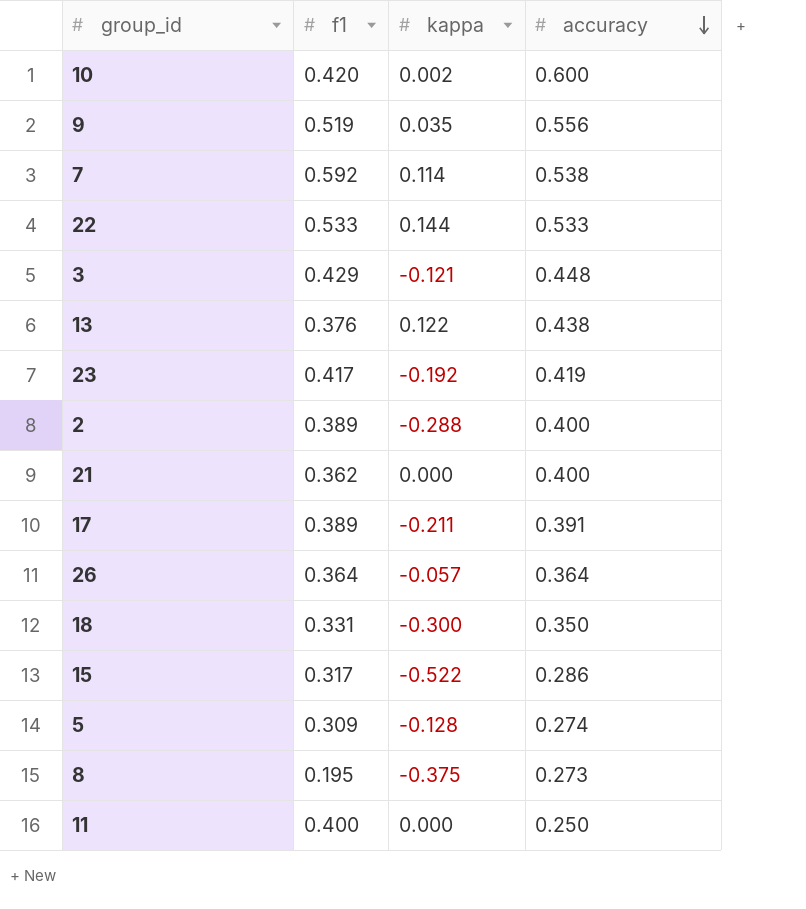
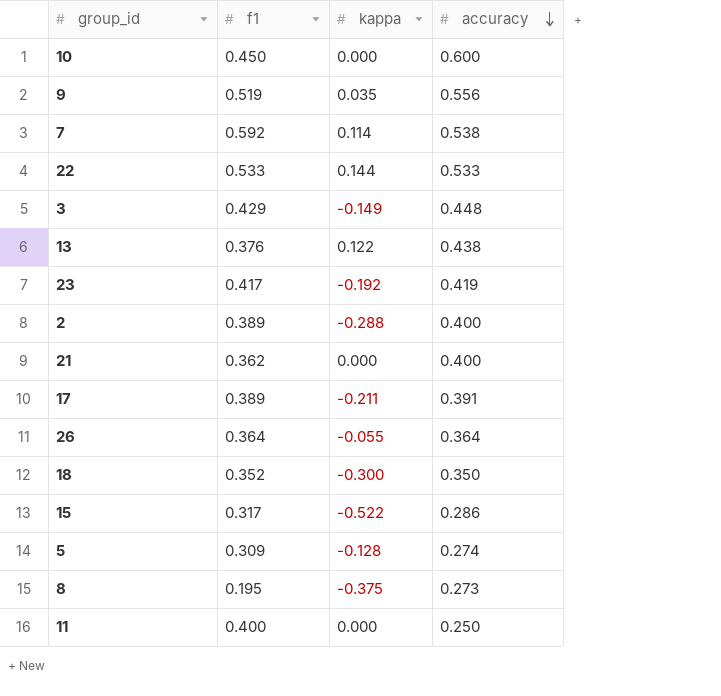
10 | f1: 0.420 -> 0.450
10 | kappa: 0.002 -> 0.000
3 | kappa: -0.121 -> -0.149
26 | kappa: -0.057 -> -0.055
18 | f1: 0.331 -> 0.352

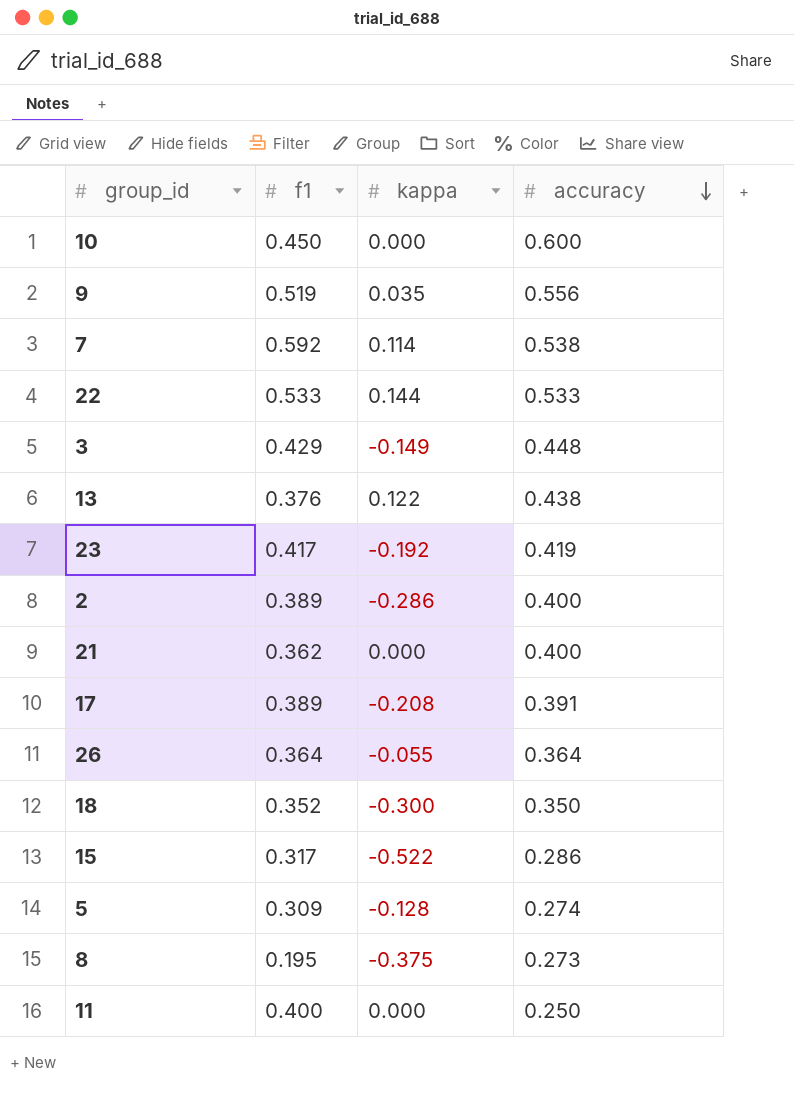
2 | kappa: -0.288 -> -0.286
17 | kappa: -0.211 -> -0.208

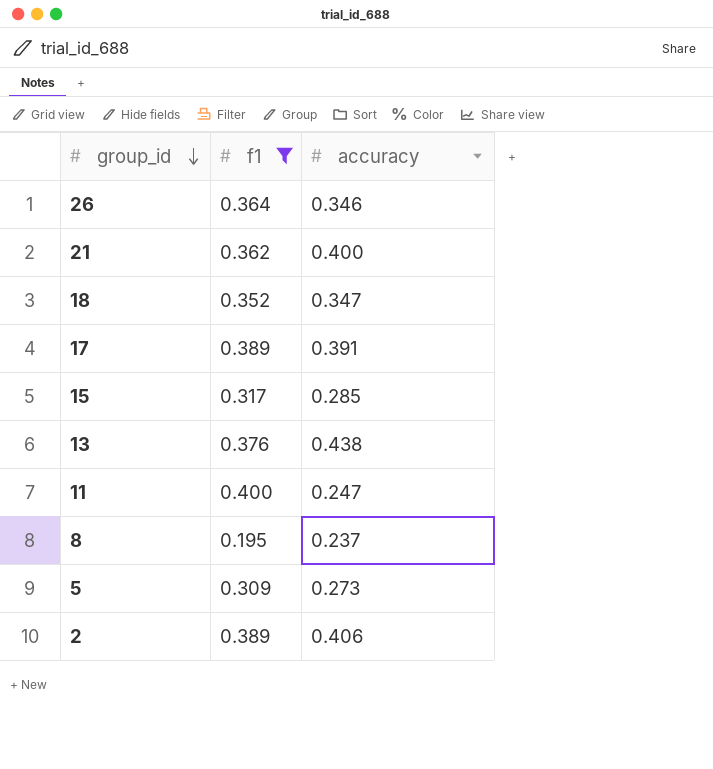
filter: none -> f1 <= 0.400
row order: accuracy descending -> group_id descending
column kappa | position: 3 -> none
26 | accuracy: 0.364 -> 0.346
18 | accuracy: 0.350 -> 0.347
15 | accuracy: 0.286 -> 0.285
11 | accuracy: 0.250 -> 0.247
8 | accuracy: 0.273 -> 0.237
5 | accuracy: 0.274 -> 0.273
2 | accuracy: 0.400 -> 0.406

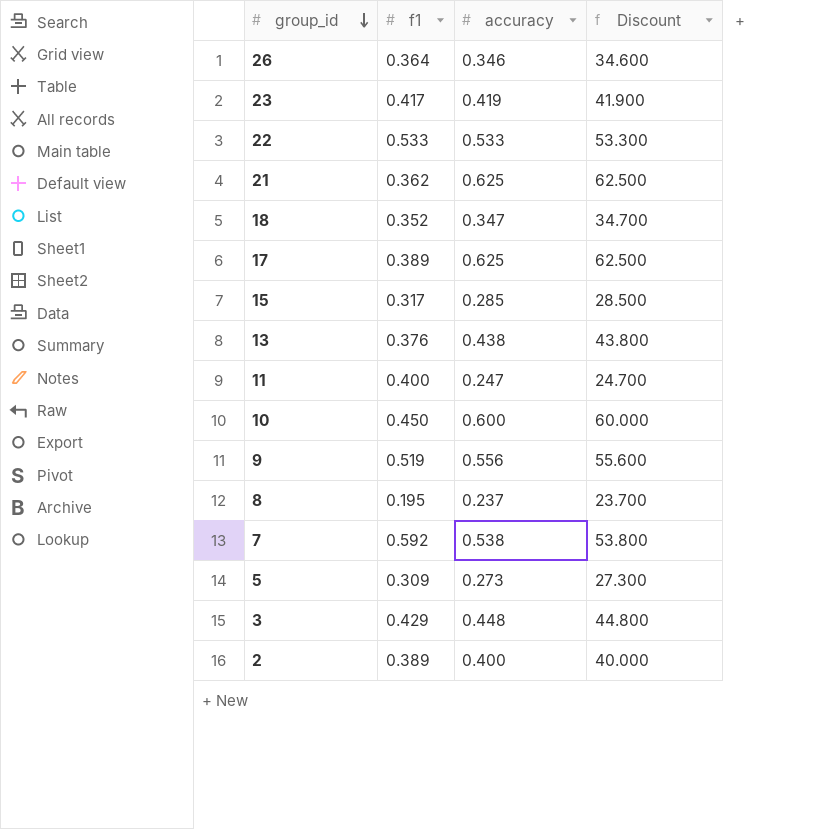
filter: f1 <= 0.400 -> none
column Discount | formula: none -> [accuracy] * 100
21 | accuracy: 0.400 -> 0.625
17 | accuracy: 0.391 -> 0.625
2 | accuracy: 0.406 -> 0.400

